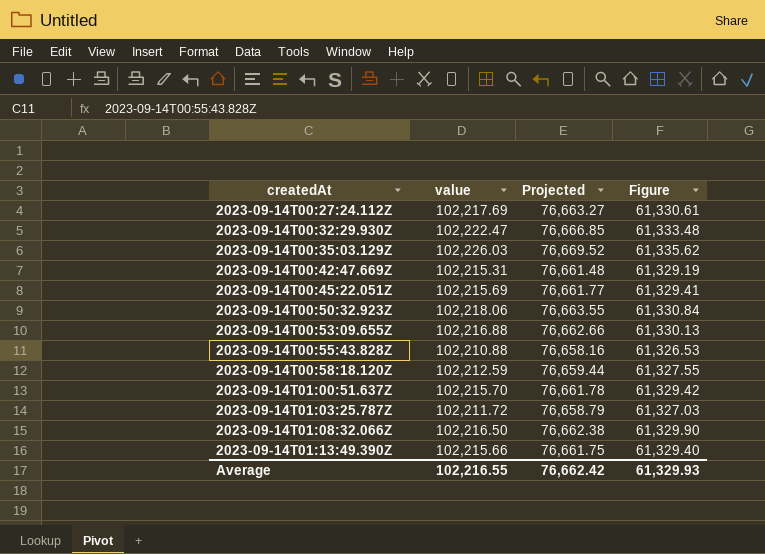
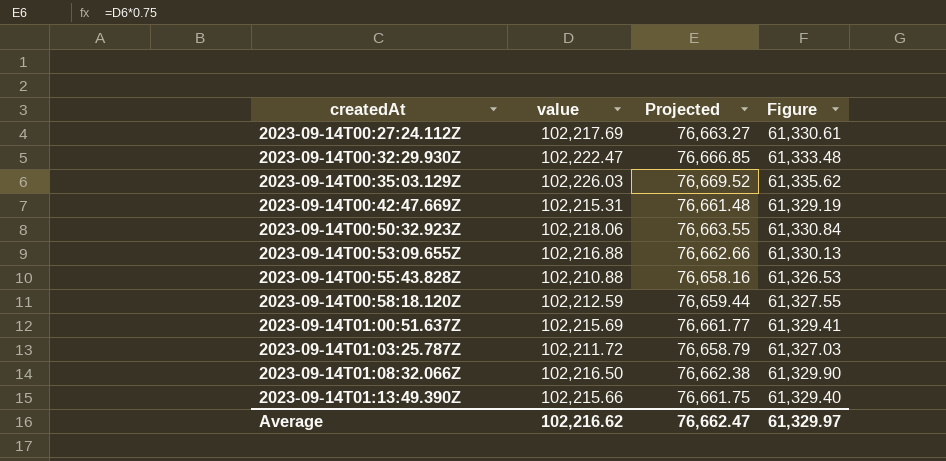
row 2023-09-14T00:45:22.051Z: 102,215.69 | 76,661.77 | 61,329.41 -> none
2023-09-14T01:00:51.637Z | value: 102,215.70 -> 102,215.69
2023-09-14T01:00:51.637Z | Projected: 76,661.78 -> 76,661.77
2023-09-14T01:00:51.637Z | Figure: 61,329.42 -> 61,329.41
Average | value: 102,216.55 -> 102,216.62
Average | Projected: 76,662.42 -> 76,662.47
Average | Figure: 61,329.93 -> 61,329.97

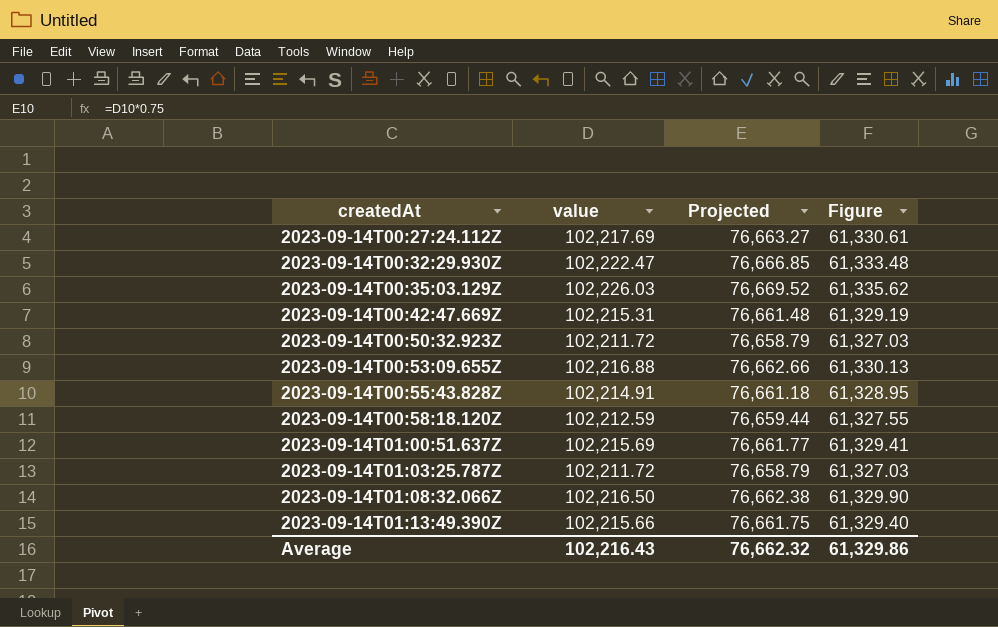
2023-09-14T00:50:32.923Z | value: 102,218.06 -> 102,211.72
2023-09-14T00:50:32.923Z | Projected: 76,663.55 -> 76,658.79
2023-09-14T00:50:32.923Z | Figure: 61,330.84 -> 61,327.03
2023-09-14T00:55:43.828Z | value: 102,210.88 -> 102,214.91
2023-09-14T00:55:43.828Z | Projected: 76,658.16 -> 76,661.18
2023-09-14T00:55:43.828Z | Figure: 61,326.53 -> 61,328.95
Average | value: 102,216.62 -> 102,216.43
Average | Projected: 76,662.47 -> 76,662.32
Average | Figure: 61,329.97 -> 61,329.86

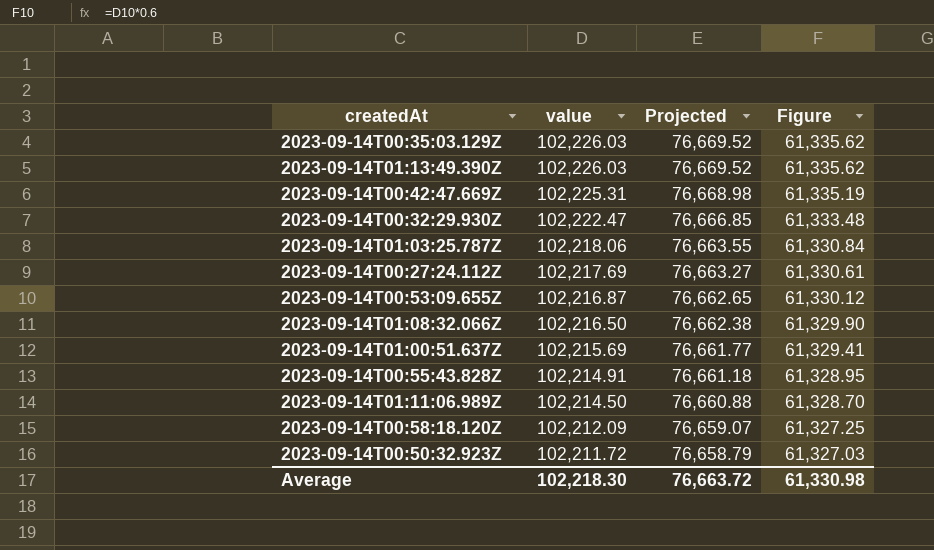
row order: createdAt ascending -> value descending
2023-09-14T01:13:49.390Z | value: 102,215.66 -> 102,226.03
2023-09-14T01:13:49.390Z | Projected: 76,661.75 -> 76,669.52
2023-09-14T01:13:49.390Z | Figure: 61,329.40 -> 61,335.62
2023-09-14T00:42:47.669Z | value: 102,215.31 -> 102,225.31
2023-09-14T00:42:47.669Z | Projected: 76,661.48 -> 76,668.98
2023-09-14T00:42:47.669Z | Figure: 61,329.19 -> 61,335.19
2023-09-14T01:03:25.787Z | value: 102,211.72 -> 102,218.06
2023-09-14T01:03:25.787Z | Projected: 76,658.79 -> 76,663.55
2023-09-14T01:03:25.787Z | Figure: 61,327.03 -> 61,330.84
2023-09-14T00:53:09.655Z | value: 102,216.88 -> 102,216.87
2023-09-14T00:53:09.655Z | Projected: 76,662.66 -> 76,662.65
2023-09-14T00:53:09.655Z | Figure: 61,330.13 -> 61,330.12
row 2023-09-14T01:11:06.989Z: none -> 102,214.50 | 76,660.88 | 61,328.70
2023-09-14T00:58:18.120Z | value: 102,212.59 -> 102,212.09
2023-09-14T00:58:18.120Z | Projected: 76,659.44 -> 76,659.07
2023-09-14T00:58:18.120Z | Figure: 61,327.55 -> 61,327.25
Average | value: 102,216.43 -> 102,218.30
Average | Projected: 76,662.32 -> 76,663.72
Average | Figure: 61,329.86 -> 61,330.98

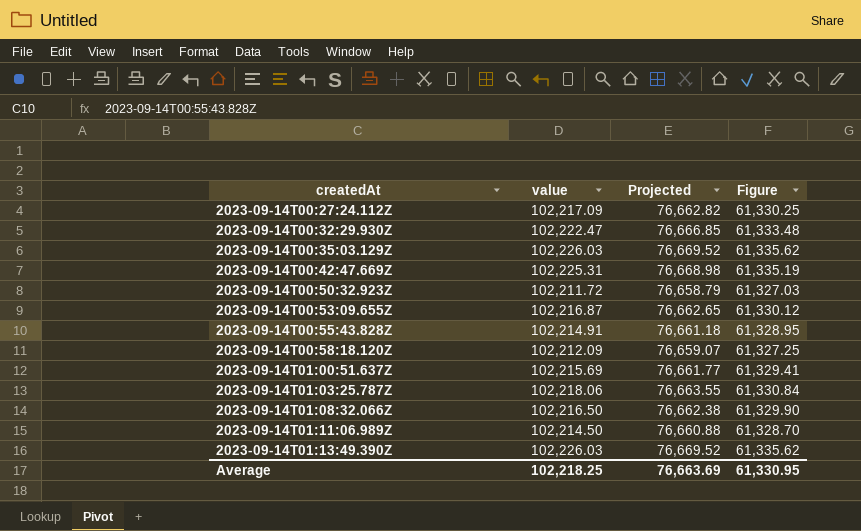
row order: value descending -> createdAt ascending
2023-09-14T00:27:24.112Z | value: 102,217.69 -> 102,217.09
2023-09-14T00:27:24.112Z | Projected: 76,663.27 -> 76,662.82
2023-09-14T00:27:24.112Z | Figure: 61,330.61 -> 61,330.25
Average | value: 102,218.30 -> 102,218.25
Average | Projected: 76,663.72 -> 76,663.69
Average | Figure: 61,330.98 -> 61,330.95

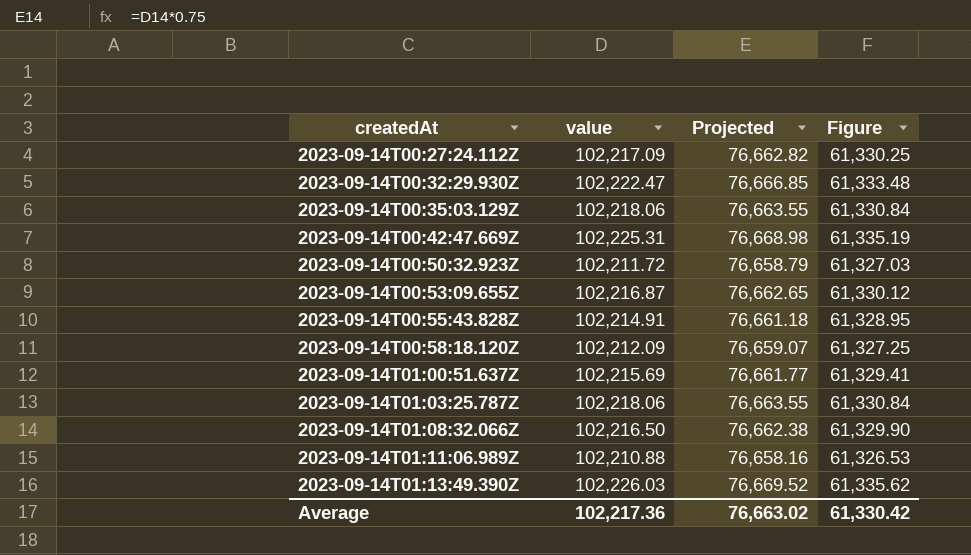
2023-09-14T00:35:03.129Z | value: 102,226.03 -> 102,218.06
2023-09-14T00:35:03.129Z | Projected: 76,669.52 -> 76,663.55
2023-09-14T00:35:03.129Z | Figure: 61,335.62 -> 61,330.84
2023-09-14T01:11:06.989Z | value: 102,214.50 -> 102,210.88
2023-09-14T01:11:06.989Z | Projected: 76,660.88 -> 76,658.16
2023-09-14T01:11:06.989Z | Figure: 61,328.70 -> 61,326.53
Average | value: 102,218.25 -> 102,217.36
Average | Projected: 76,663.69 -> 76,663.02
Average | Figure: 61,330.95 -> 61,330.42

